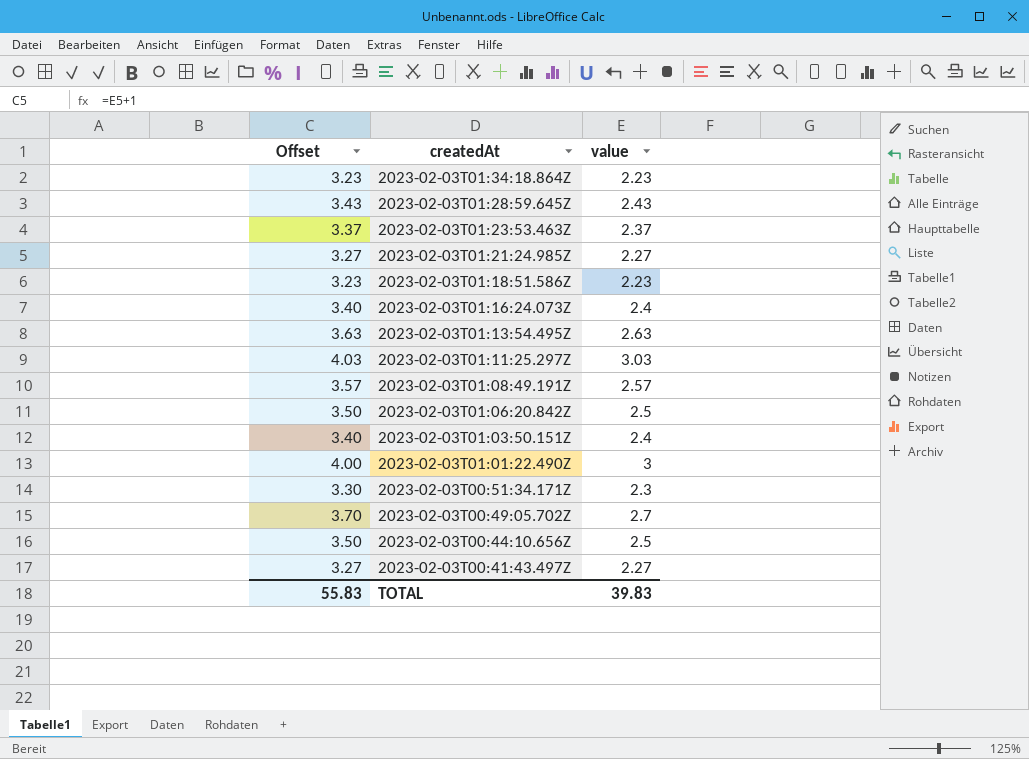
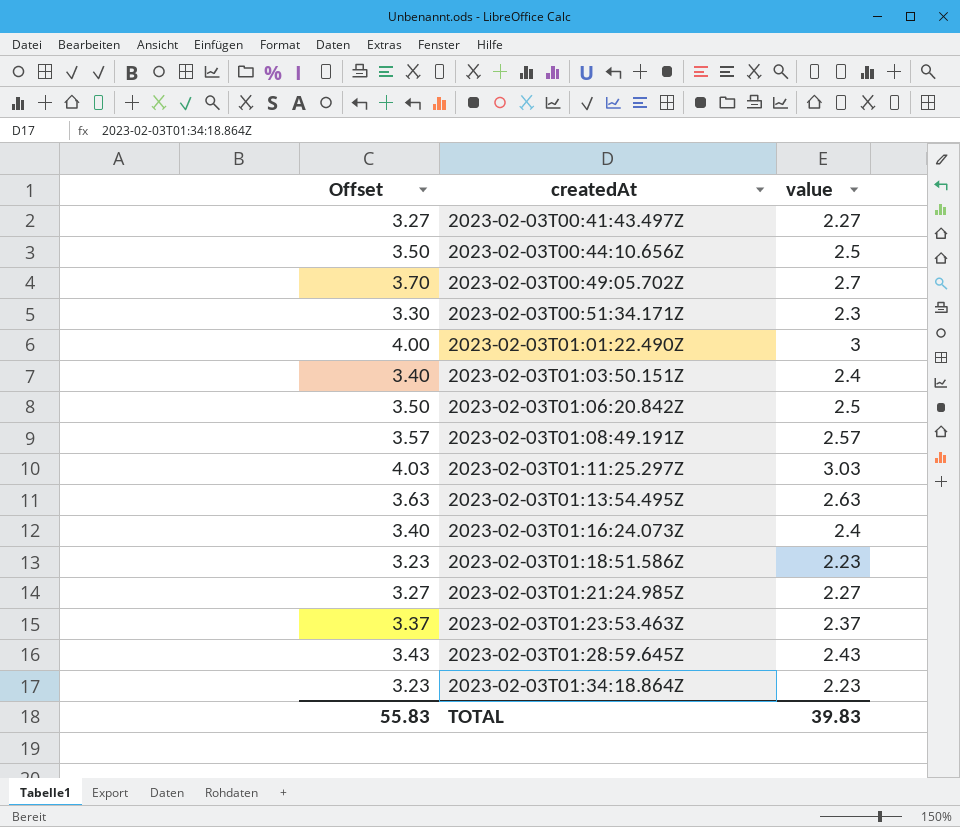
row order: createdAt descending -> createdAt ascending

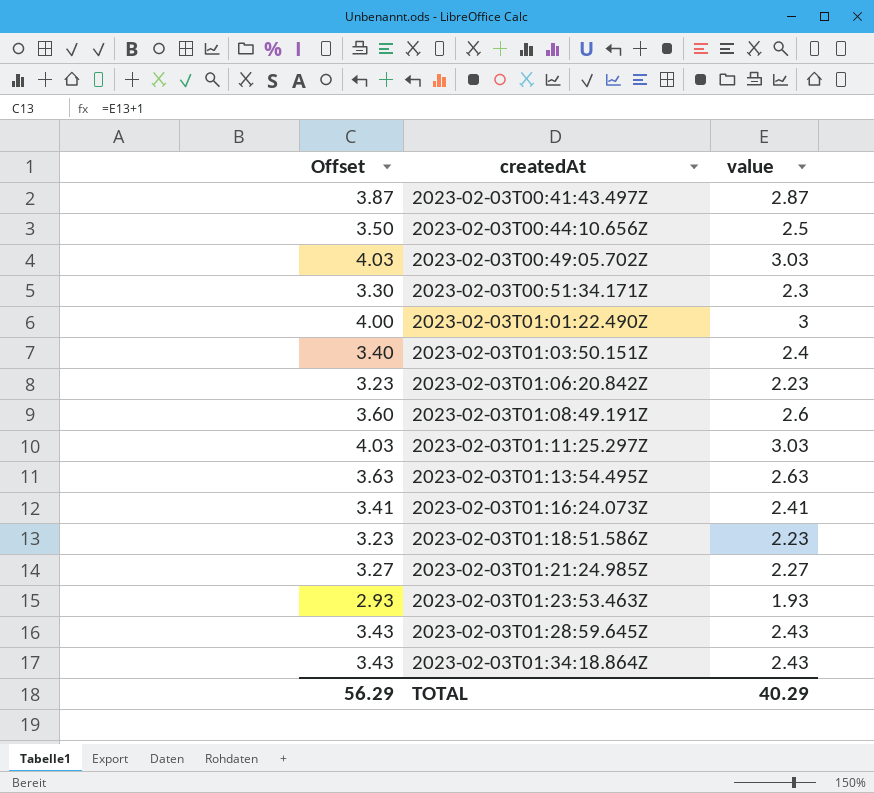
2023-02-03T00:41:43.497Z | Offset: 3.27 -> 3.87
2023-02-03T00:41:43.497Z | value: 2.27 -> 2.87
2023-02-03T00:49:05.702Z | Offset: 3.70 -> 4.03
2023-02-03T00:49:05.702Z | value: 2.7 -> 3.03
2023-02-03T01:06:20.842Z | Offset: 3.50 -> 3.23
2023-02-03T01:06:20.842Z | value: 2.5 -> 2.23
2023-02-03T01:08:49.191Z | Offset: 3.57 -> 3.60
2023-02-03T01:08:49.191Z | value: 2.57 -> 2.6
2023-02-03T01:16:24.073Z | Offset: 3.40 -> 3.41
2023-02-03T01:16:24.073Z | value: 2.4 -> 2.41
2023-02-03T01:23:53.463Z | Offset: 3.37 -> 2.93
2023-02-03T01:23:53.463Z | value: 2.37 -> 1.93
2023-02-03T01:34:18.864Z | Offset: 3.23 -> 3.43
2023-02-03T01:34:18.864Z | value: 2.23 -> 2.43
TOTAL | Offset: 55.83 -> 56.29
TOTAL | value: 39.83 -> 40.29

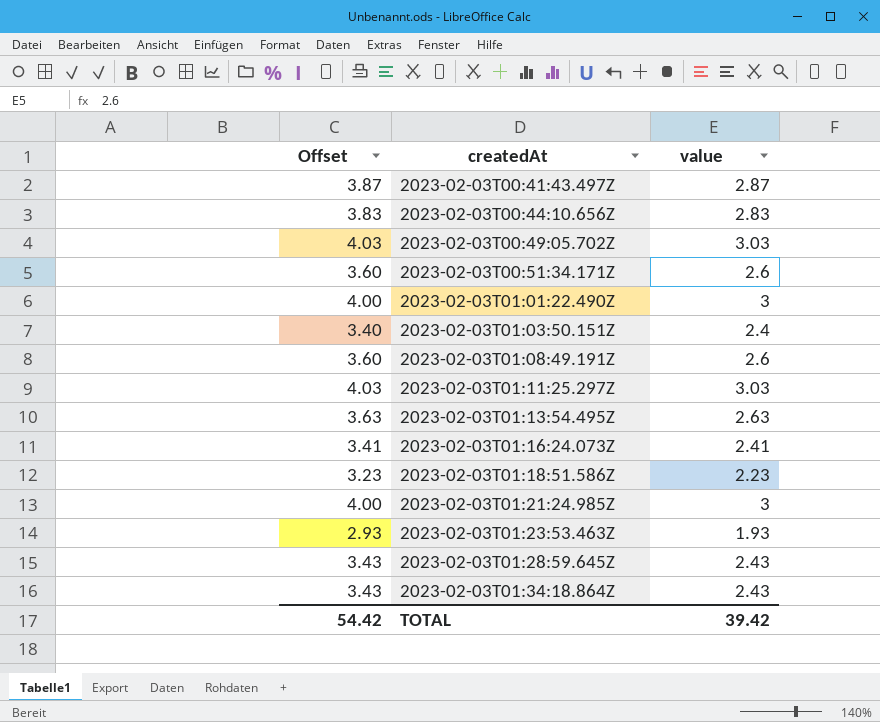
row 2023-02-03T01:06:20.842Z: 3.23 | 2.23 -> none
2023-02-03T00:44:10.656Z | Offset: 3.50 -> 3.83
2023-02-03T00:44:10.656Z | value: 2.5 -> 2.83
2023-02-03T00:51:34.171Z | Offset: 3.30 -> 3.60
2023-02-03T00:51:34.171Z | value: 2.3 -> 2.6
2023-02-03T01:21:24.985Z | Offset: 3.27 -> 4.00
2023-02-03T01:21:24.985Z | value: 2.27 -> 3
TOTAL | Offset: 56.29 -> 54.42
TOTAL | value: 40.29 -> 39.42

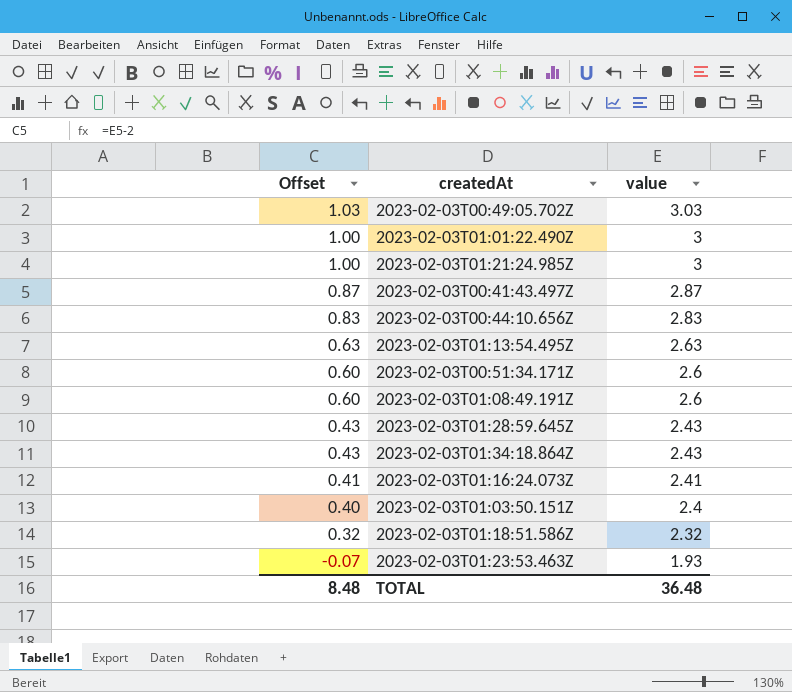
row order: createdAt ascending -> Offset descending
column Offset | formula: [value] + 1 -> [value] - 2
row 2023-02-03T01:11:25.297Z: 4.03 | 3.03 -> none
2023-02-03T01:18:51.586Z | value: 2.23 -> 2.32
TOTAL | Offset: 54.42 -> 8.48
TOTAL | value: 39.42 -> 36.48

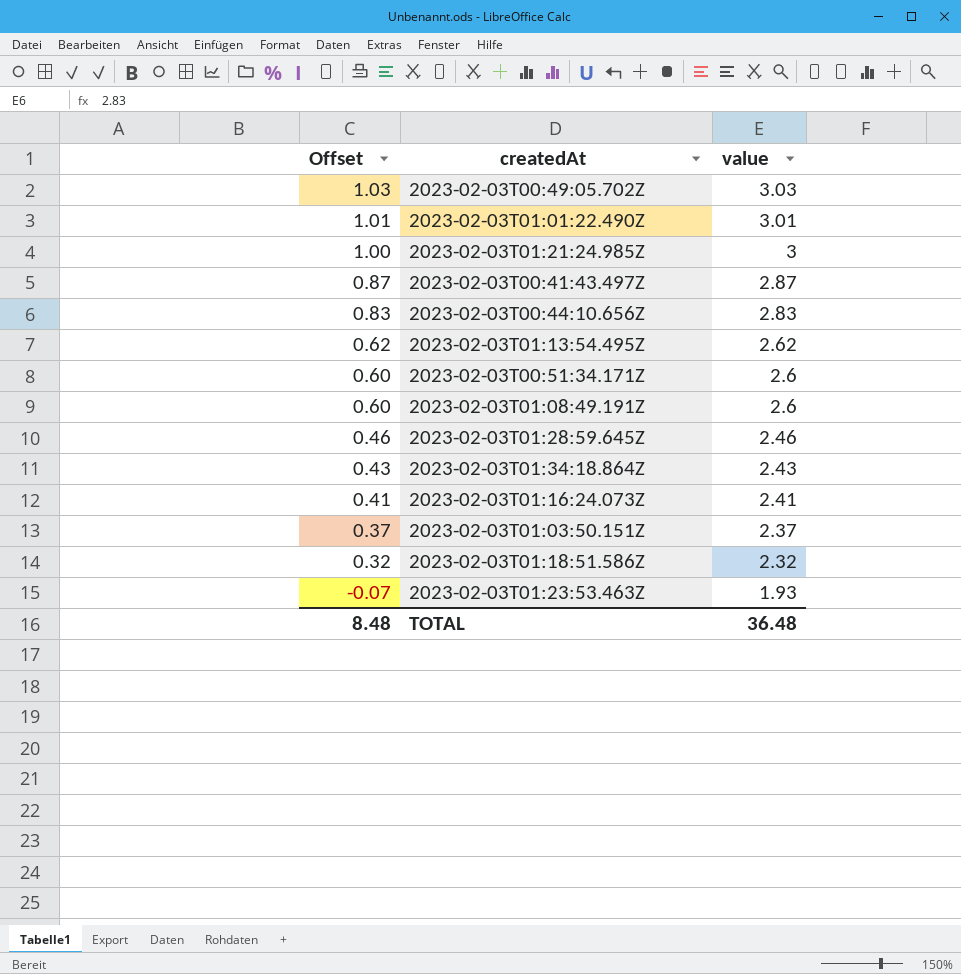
2023-02-03T01:01:22.490Z | Offset: 1.00 -> 1.01
2023-02-03T01:01:22.490Z | value: 3 -> 3.01
2023-02-03T01:13:54.495Z | Offset: 0.63 -> 0.62
2023-02-03T01:13:54.495Z | value: 2.63 -> 2.62
2023-02-03T01:28:59.645Z | Offset: 0.43 -> 0.46
2023-02-03T01:28:59.645Z | value: 2.43 -> 2.46
2023-02-03T01:03:50.151Z | Offset: 0.40 -> 0.37
2023-02-03T01:03:50.151Z | value: 2.4 -> 2.37

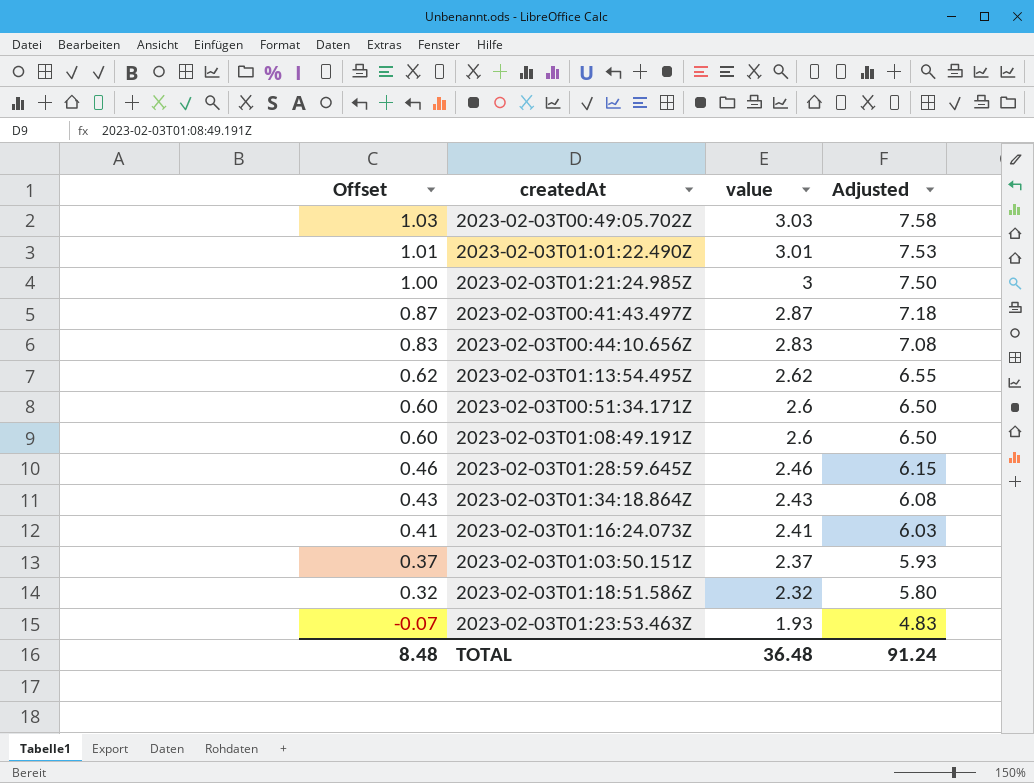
column Adjusted | formula: none -> [value] * 2.5

